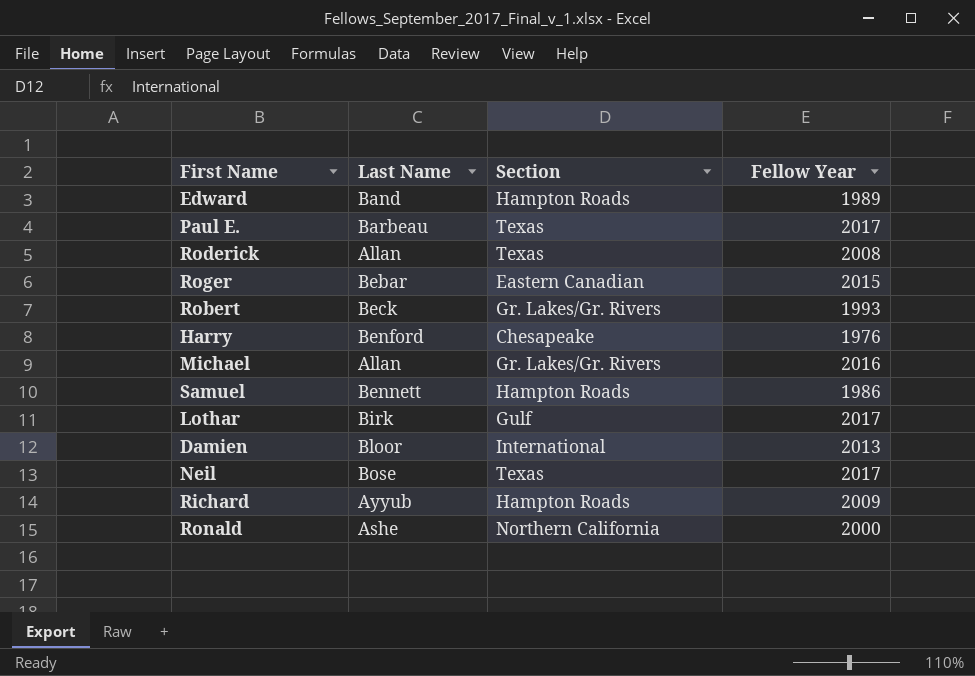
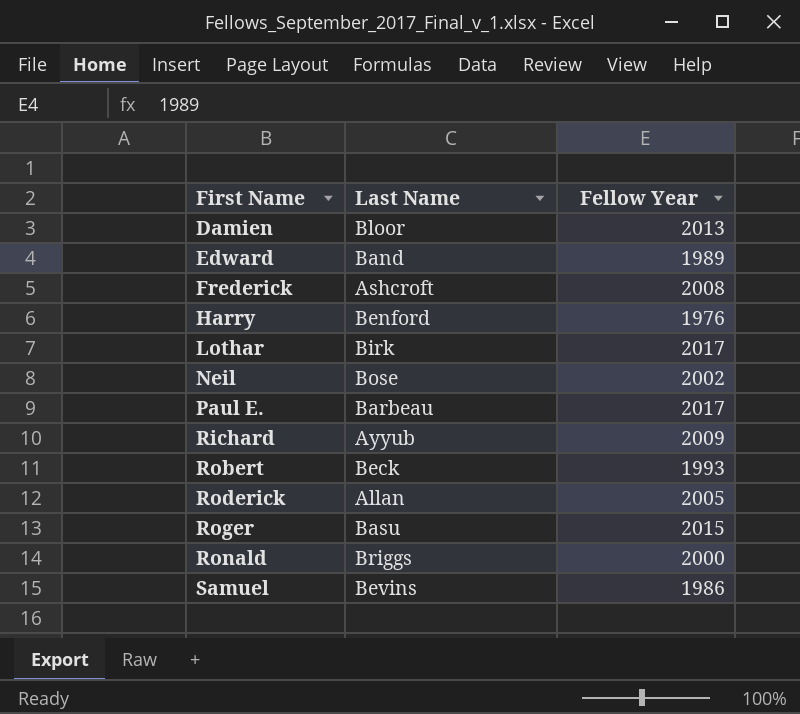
row order: none -> First Name ascending
column Section | position: 3 -> none
row Michael: Allan | Gr. Lakes/Gr. Rivers | 2016 -> none
row Frederick: none -> Ashcroft | 2008
Neil | Fellow Year: 2017 -> 2002
Roderick | Fellow Year: 2008 -> 2005
Roger | Last Name: Bebar -> Basu
Ronald | Last Name: Ashe -> Briggs
Samuel | Last Name: Bennett -> Bevins

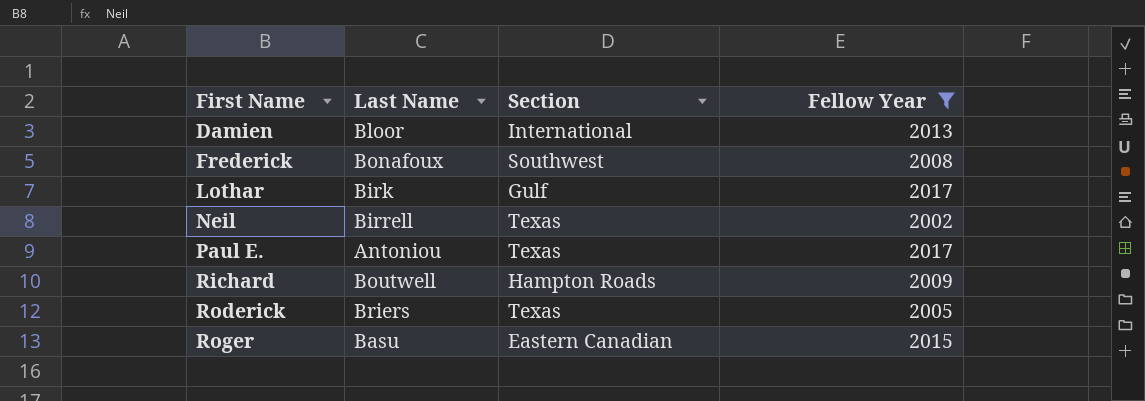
filter: none -> Fellow Year >= 2002
column Section | position: none -> 3
Frederick | Last Name: Ashcroft -> Bonafoux
Neil | Last Name: Bose -> Birrell
Paul E. | Last Name: Barbeau -> Antoniou
Richard | Last Name: Ayyub -> Boutwell
Roderick | Last Name: Allan -> Briers

